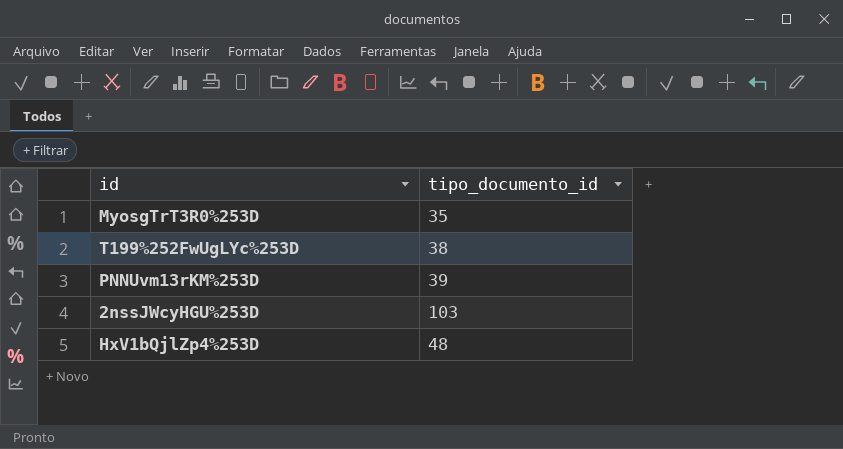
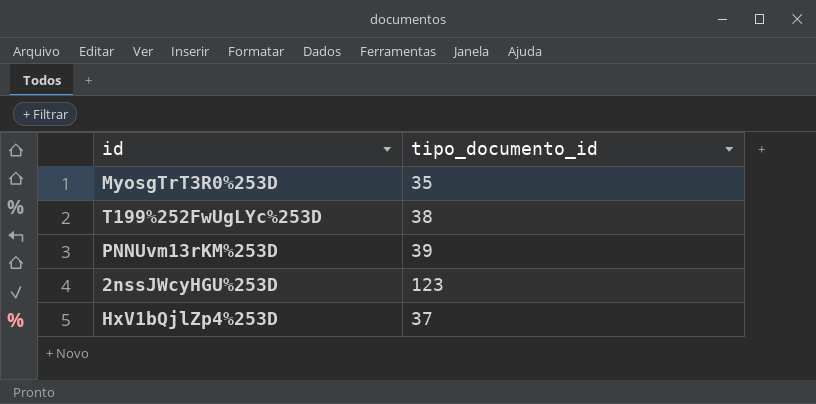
2nssJWcyHGU%253D | tipo_documento_id: 103 -> 123
HxV1bQjlZp4%253D | tipo_documento_id: 48 -> 37

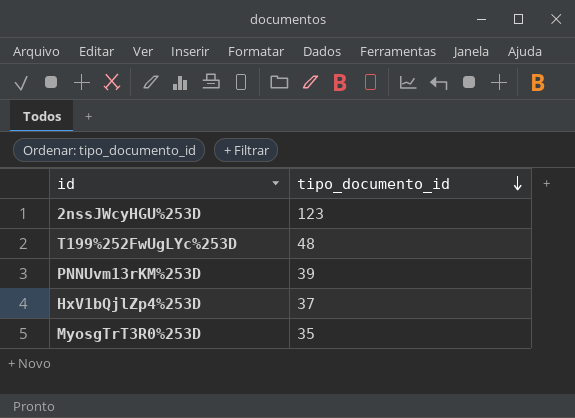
row order: none -> tipo_documento_id descending
T199%252FwUgLYc%253D | tipo_documento_id: 38 -> 48

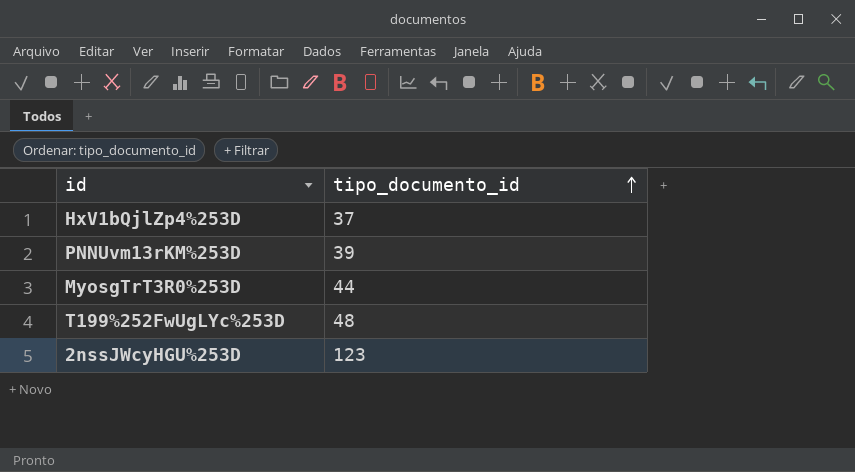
row order: tipo_documento_id descending -> tipo_documento_id ascending
MyosgTrT3R0%253D | tipo_documento_id: 35 -> 44

